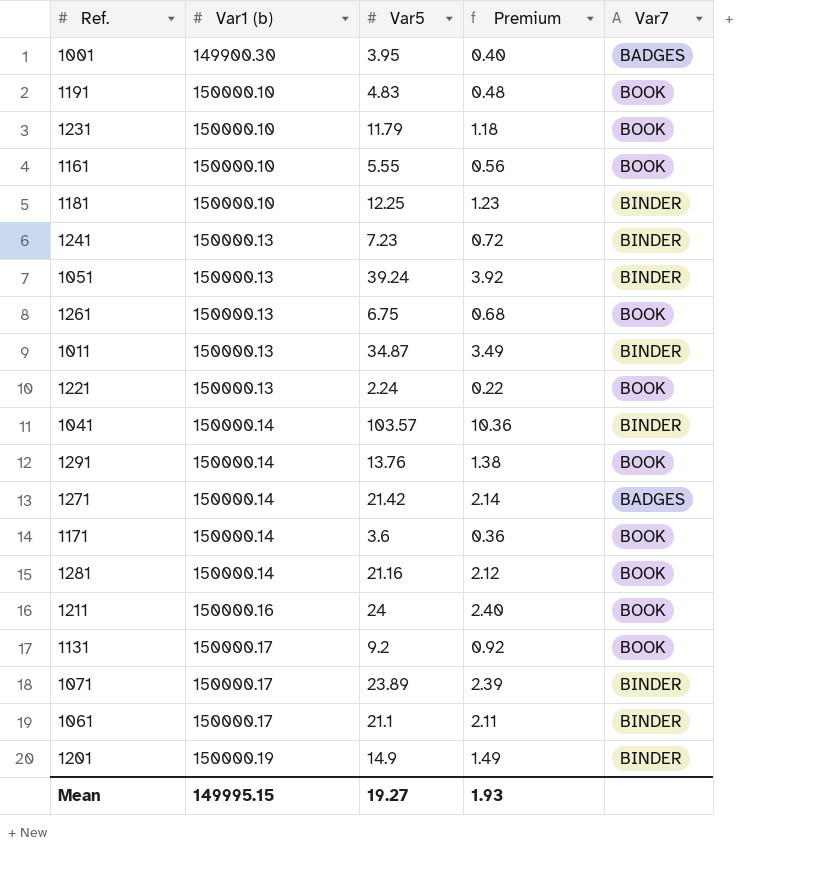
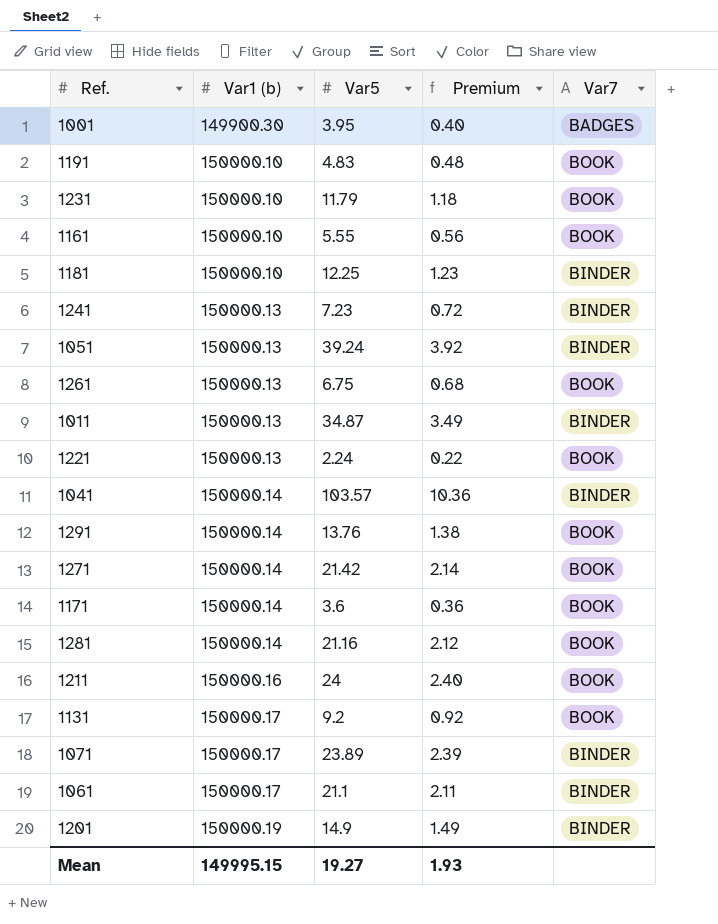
1271 | Var7: BADGES -> BOOK

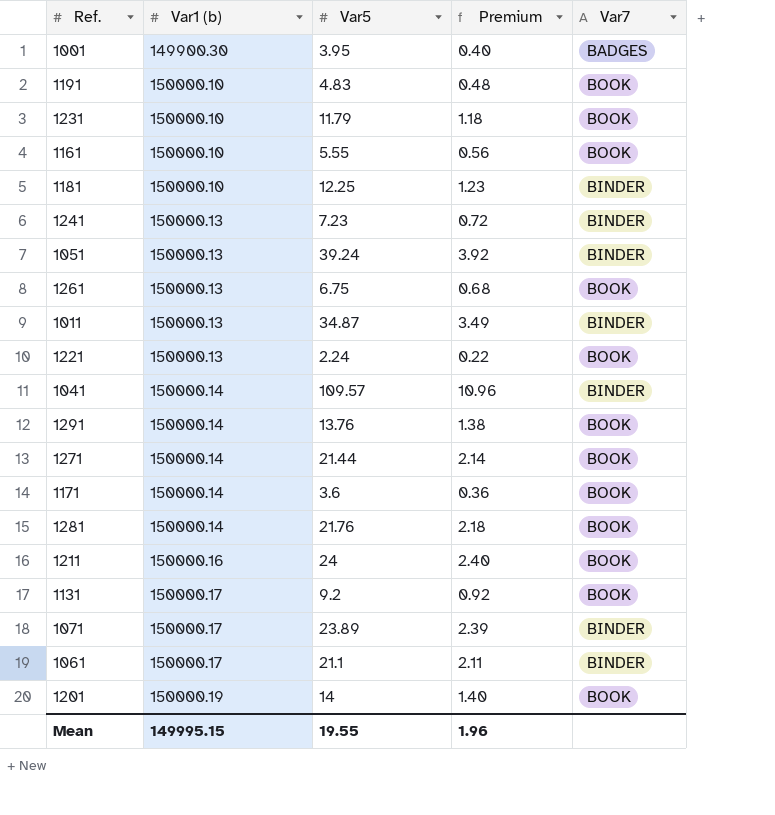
1041 | Var5: 103.57 -> 109.57
1041 | Premium: 10.36 -> 10.96
1271 | Var5: 21.42 -> 21.44
1281 | Var5: 21.16 -> 21.76
1281 | Premium: 2.12 -> 2.18
1201 | Var5: 14.9 -> 14
1201 | Premium: 1.49 -> 1.40
1201 | Var7: BINDER -> BOOK
Mean | Var5: 19.27 -> 19.55
Mean | Premium: 1.93 -> 1.96

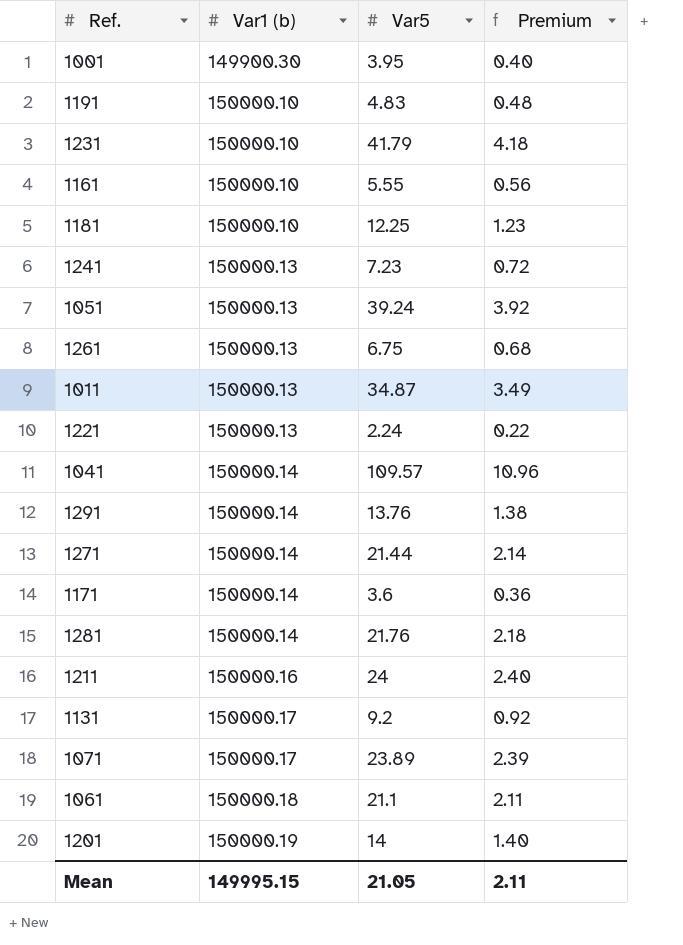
column Var7 | position: 5 -> none
1231 | Var5: 11.79 -> 41.79
1231 | Premium: 1.18 -> 4.18
1061 | Var1 (b): 150000.17 -> 150000.18
Mean | Var5: 19.55 -> 21.05
Mean | Premium: 1.96 -> 2.11

